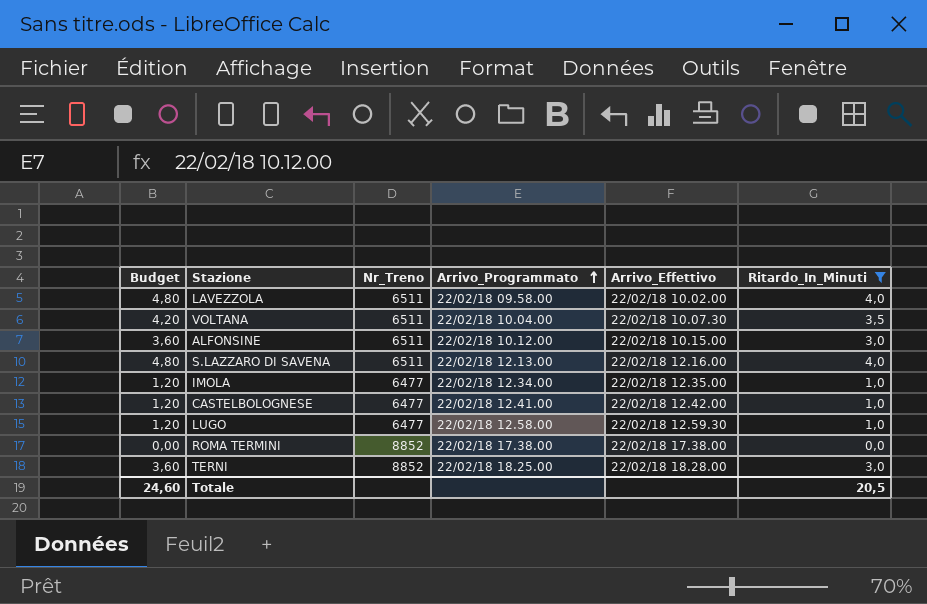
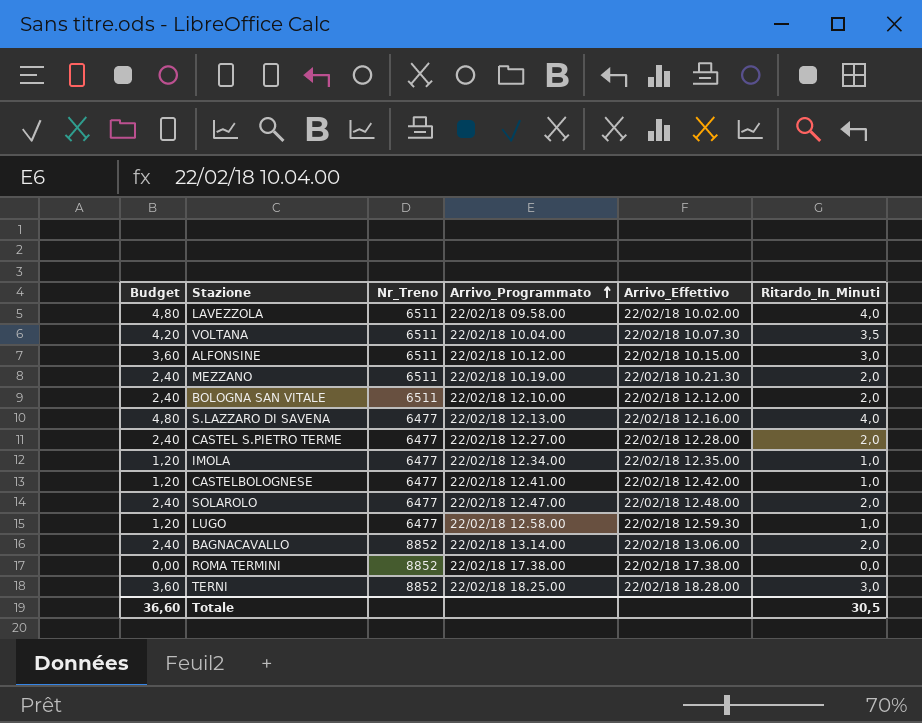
filter: Ritardo_In_Minuti != 2,0 -> none
S.LAZZARO DI SAVENA | Nr_Treno: 6511 -> 6477
Totale | Budget: 24,60 -> 36,60
Totale | Ritardo_In_Minuti: 20,5 -> 30,5

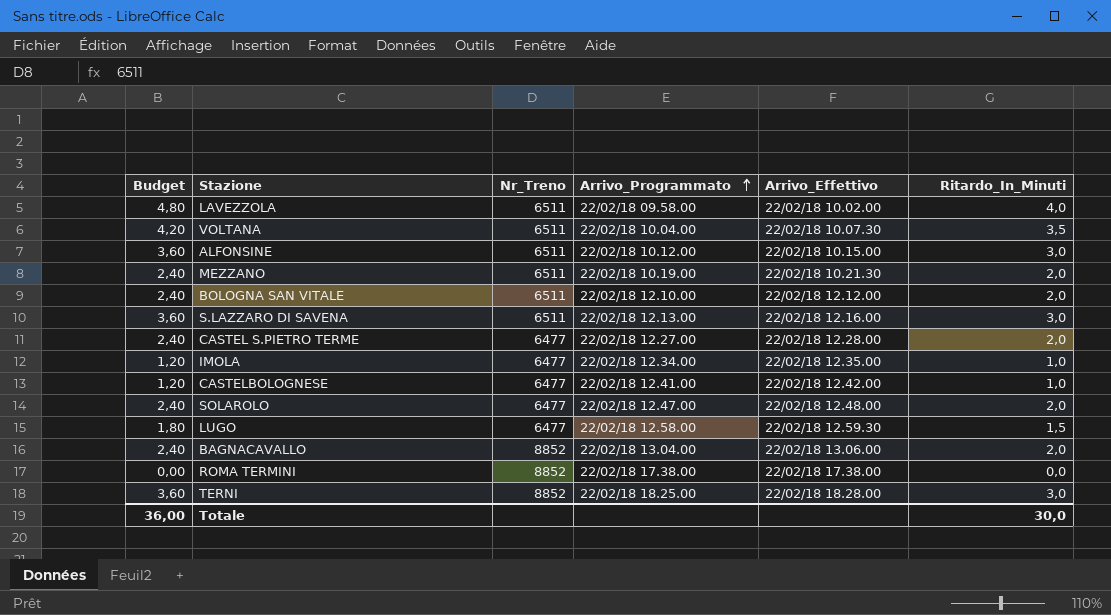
S.LAZZARO DI SAVENA | Budget: 4,80 -> 3,60
S.LAZZARO DI SAVENA | Nr_Treno: 6477 -> 6511
S.LAZZARO DI SAVENA | Ritardo_In_Minuti: 4,0 -> 3,0
LUGO | Budget: 1,20 -> 1,80
LUGO | Ritardo_In_Minuti: 1,0 -> 1,5
BAGNACAVALLO | Arrivo_Programmato: 22/02/18 13.14.00 -> 22/02/18 13.04.00
Totale | Budget: 36,60 -> 36,00
Totale | Ritardo_In_Minuti: 30,5 -> 30,0

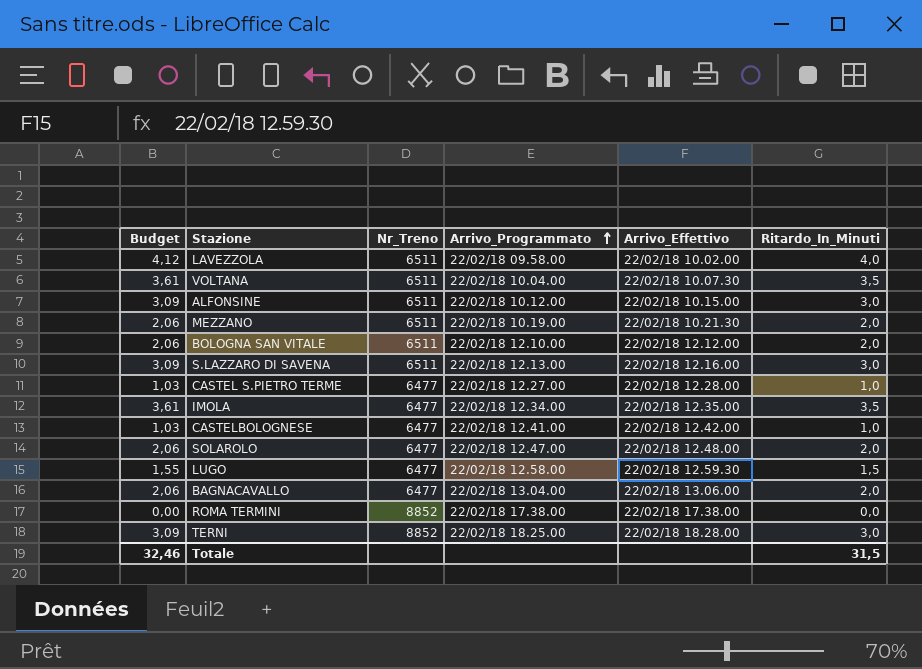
column Budget | formula: [Ritardo_In_Minuti] * 1,2 -> [Ritardo_In_Minuti] * 1,03
CASTEL S.PIETRO TERME | Ritardo_In_Minuti: 2,0 -> 1,0
IMOLA | Ritardo_In_Minuti: 1,0 -> 3,5
BAGNACAVALLO | Nr_Treno: 8852 -> 6477
Totale | Budget: 36,00 -> 32,46
Totale | Ritardo_In_Minuti: 30,0 -> 31,5

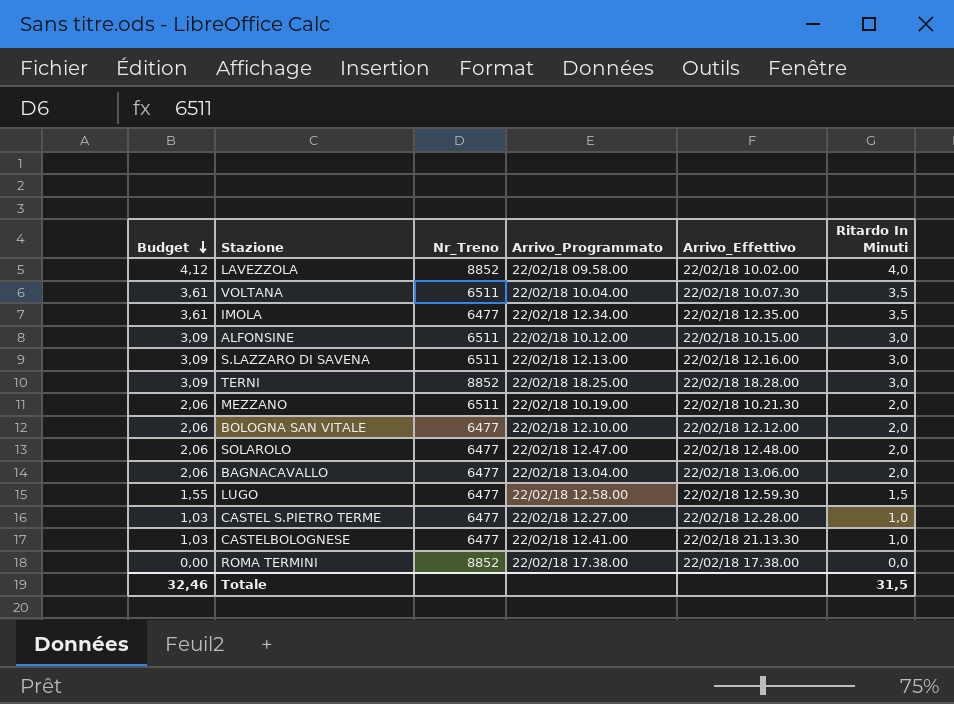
row order: Arrivo_Programmato ascending -> Budget descending
column name: Ritardo_In_Minuti -> Ritardo In Minuti
LAVEZZOLA | Nr_Treno: 6511 -> 8852
BOLOGNA SAN VITALE | Nr_Treno: 6511 -> 6477
CASTELBOLOGNESE | Arrivo_Effettivo: 22/02/18 12.42.00 -> 22/02/18 21.13.30

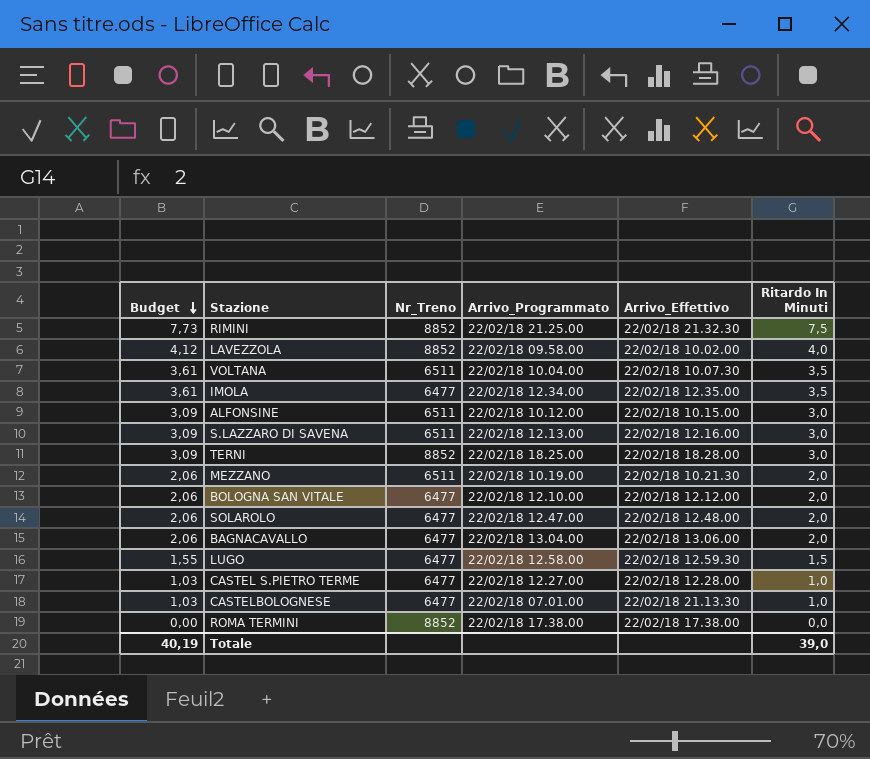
row RIMINI: none -> 7,73 | 8852 | 22/02/18 21.25.00 | 22/02/18 21.32.30 | 7,5
CASTELBOLOGNESE | Arrivo_Programmato: 22/02/18 12.41.00 -> 22/02/18 07.01.00
Totale | Budget: 32,46 -> 40,19
Totale | Ritardo In Minuti: 31,5 -> 39,0

